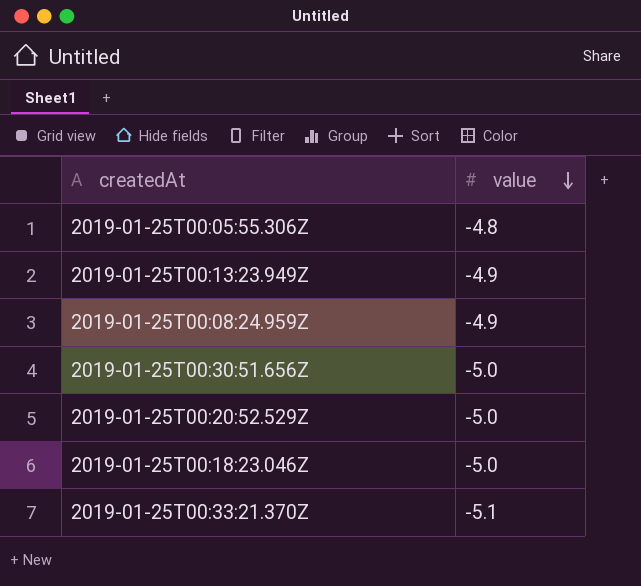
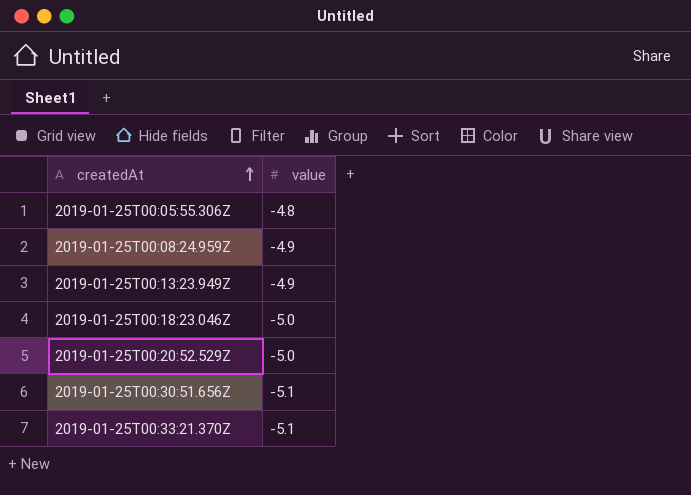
row order: value descending -> createdAt ascending
2019-01-25T00:30:51.656Z | value: -5.0 -> -5.1

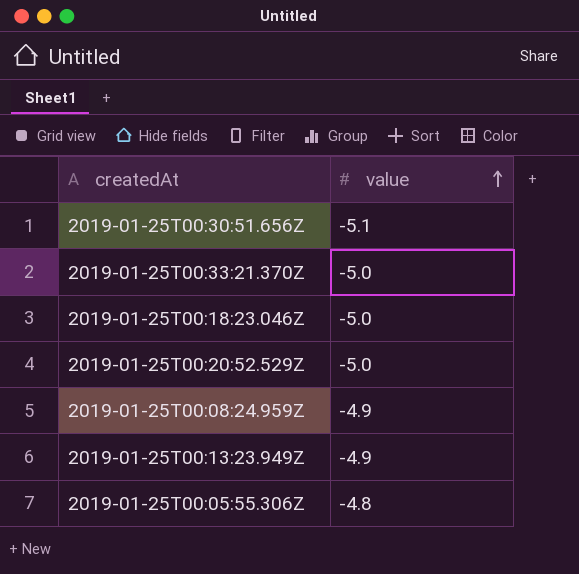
row order: createdAt ascending -> value ascending
2019-01-25T00:33:21.370Z | value: -5.1 -> -5.0

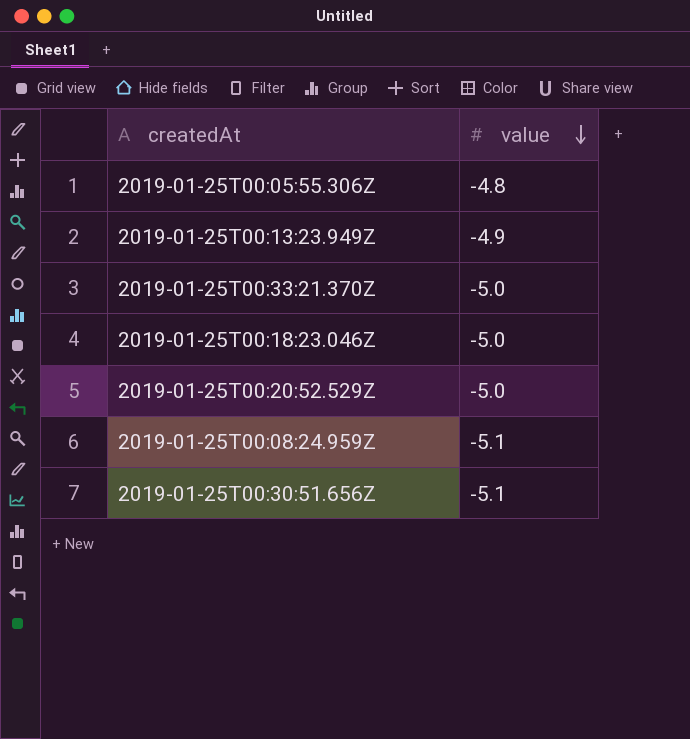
row order: value ascending -> value descending
2019-01-25T00:08:24.959Z | value: -4.9 -> -5.1

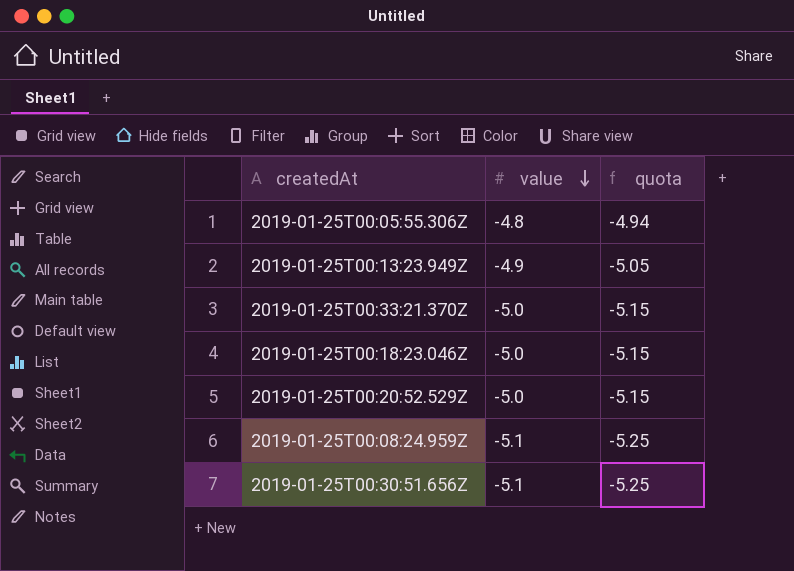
column quota | formula: none -> [value] * 1.03

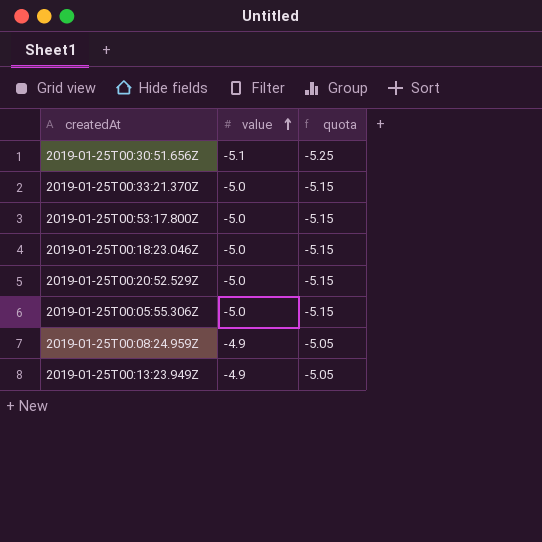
row order: value descending -> value ascending
row 2019-01-25T00:53:17.800Z: none -> -5.0 | -5.15
2019-01-25T00:05:55.306Z | value: -4.8 -> -5.0
2019-01-25T00:05:55.306Z | quota: -4.94 -> -5.15
2019-01-25T00:08:24.959Z | value: -5.1 -> -4.9
2019-01-25T00:08:24.959Z | quota: -5.25 -> -5.05

